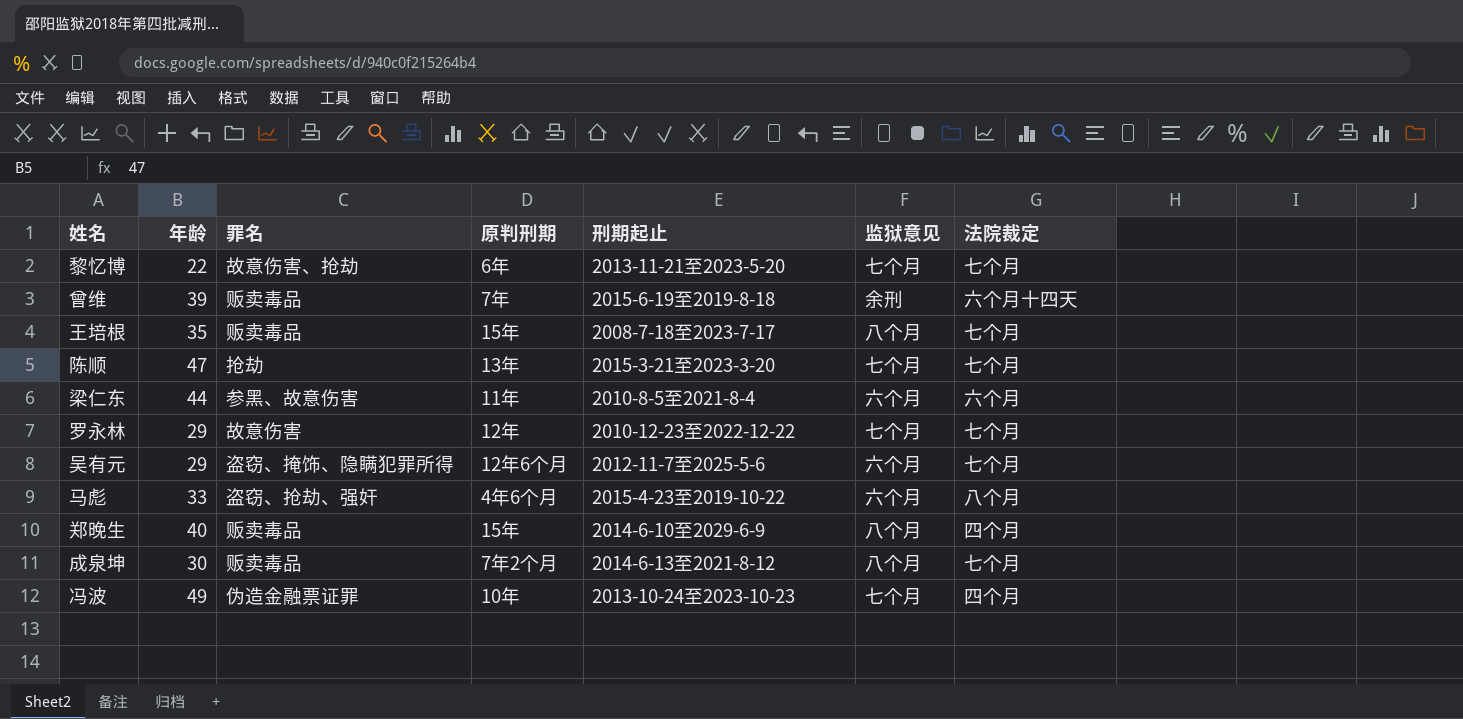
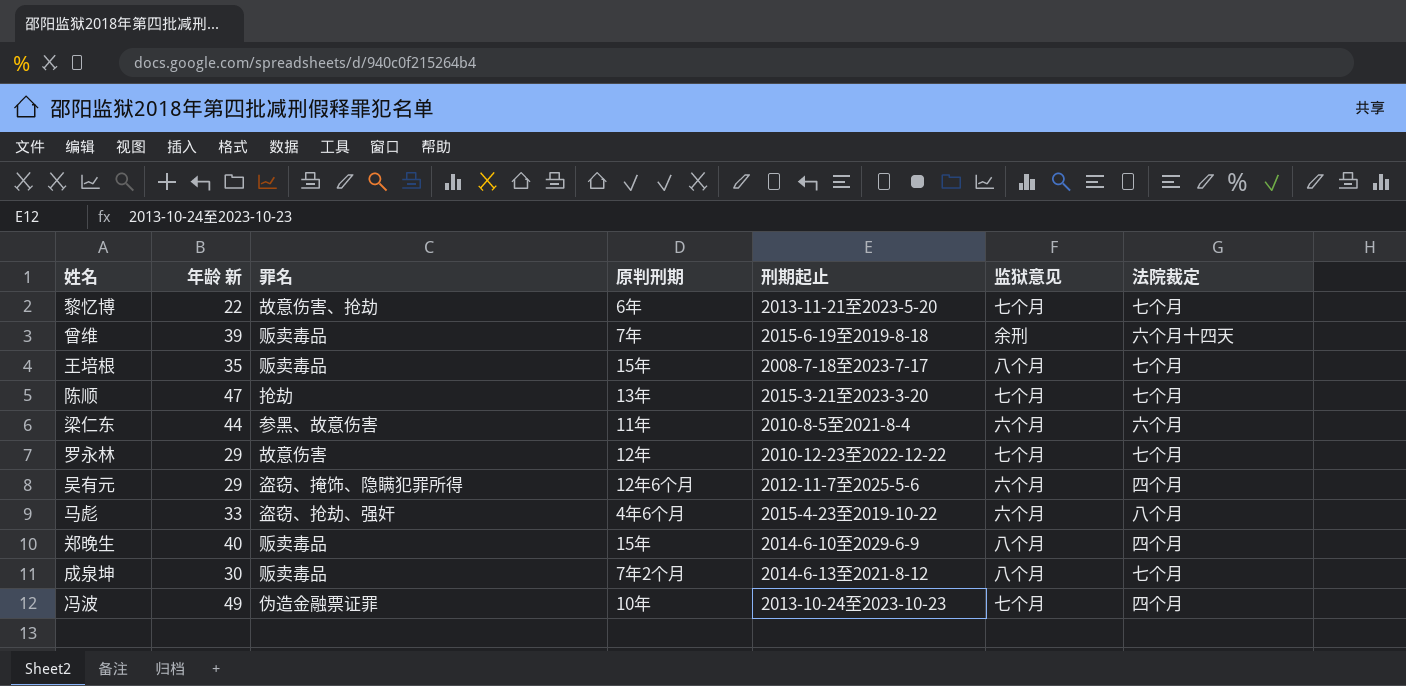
column name: 年龄 -> 年龄 新
吴有元 | 法院裁定: 七个月 -> 四个月

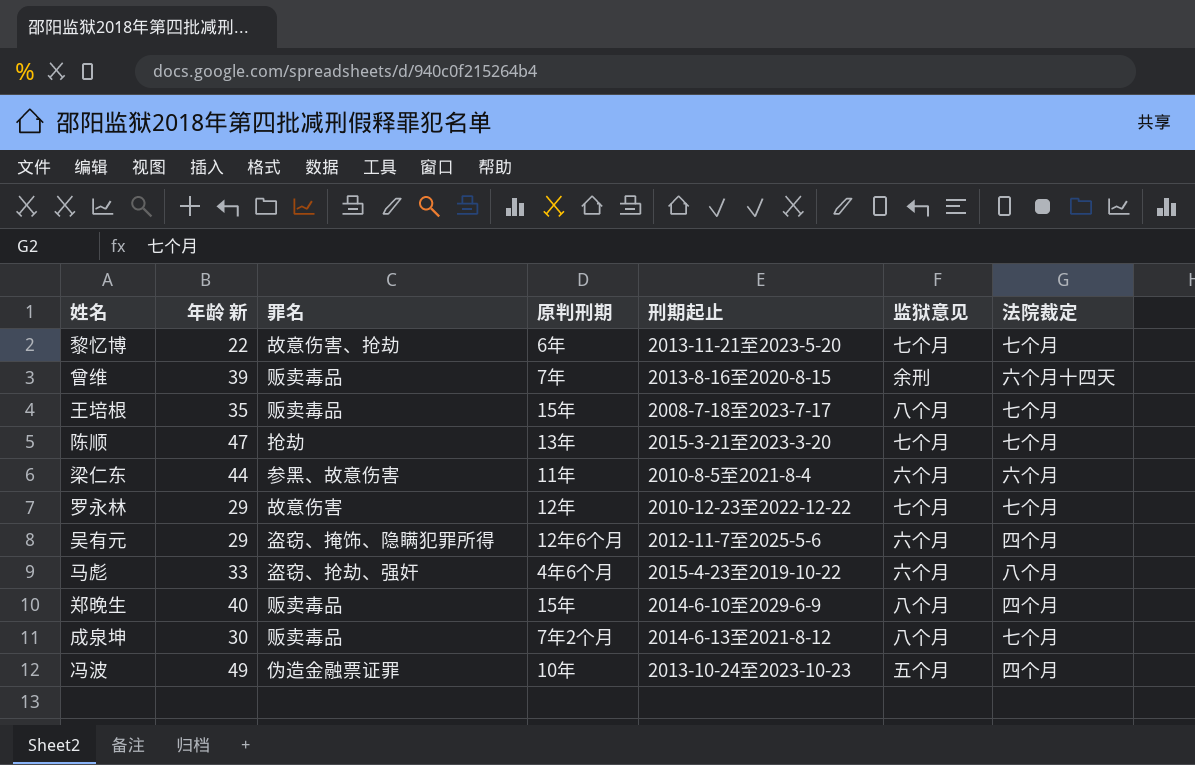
曾维 | 刑期起止: 2015-6-19至2019-8-18 -> 2013-8-16至2020-8-15
冯波 | 监狱意见: 七个月 -> 五个月

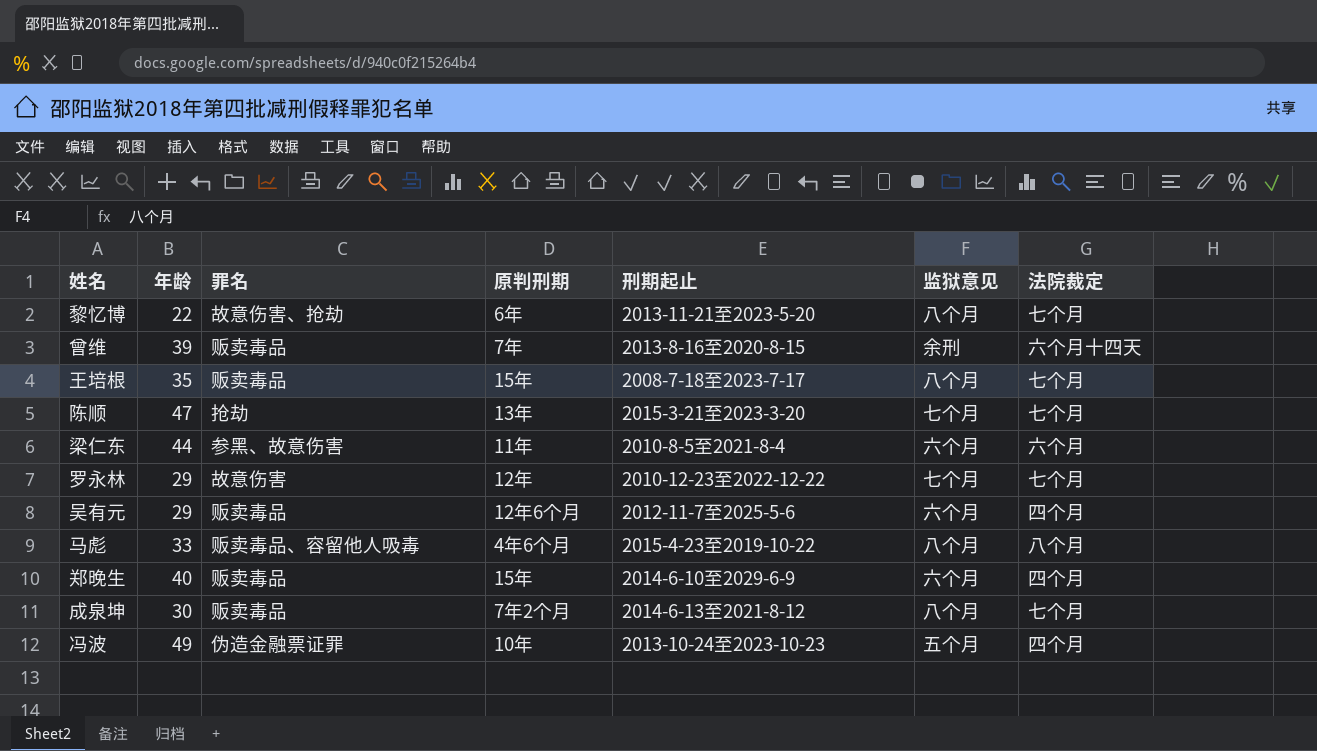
column name: 年龄 新 -> 年龄
黎忆博 | 监狱意见: 七个月 -> 八个月
吴有元 | 罪名: 盗窃、掩饰、隐瞒犯罪所得 -> 贩卖毒品
马彪 | 罪名: 盗窃、抢劫、强奸 -> 贩卖毒品、容留他人吸毒
马彪 | 监狱意见: 六个月 -> 八个月
郑晚生 | 监狱意见: 八个月 -> 六个月

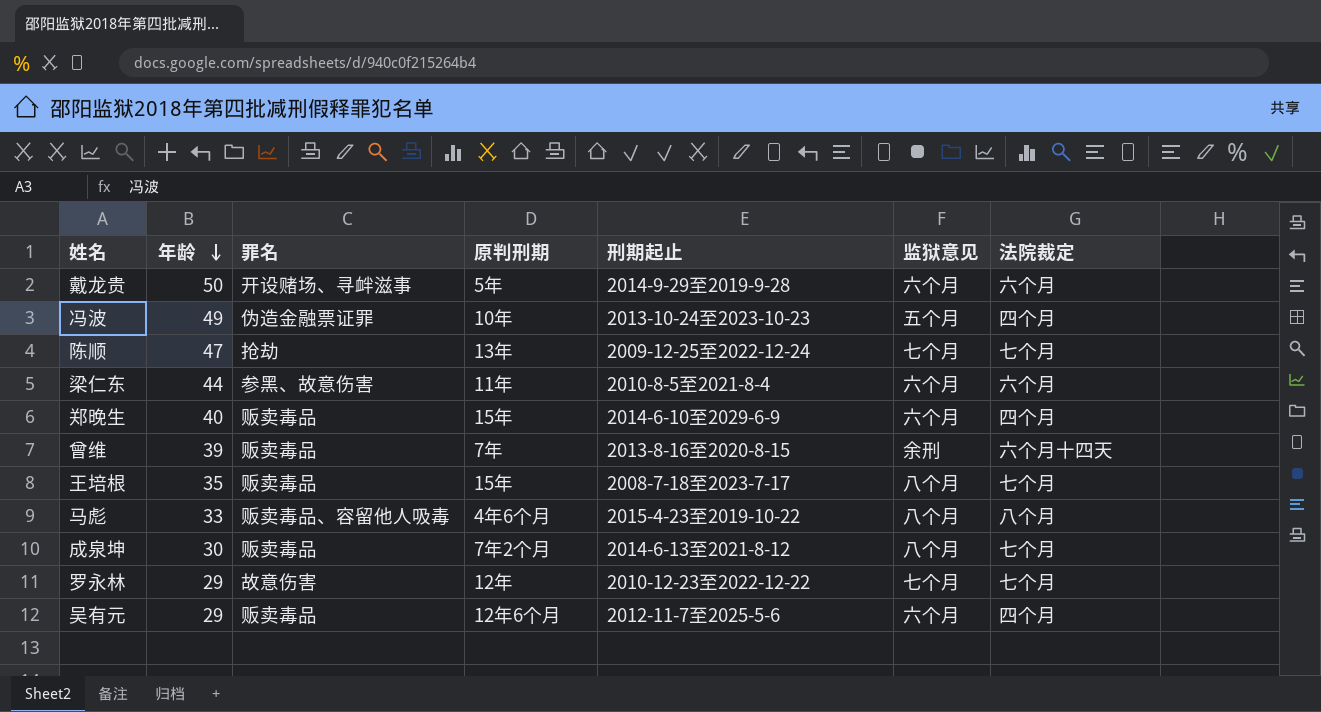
row order: none -> 年龄 descending
row 黎忆博: 22 | 故意伤害、抢劫 | 6年 | 2013-11-21至2023-5-20 | 八个月 | 七个月 -> none
row 戴龙贵: none -> 50 | 开设赌场、寻衅滋事 | 5年 | 2014-9-29至2019-9-28 | 六个月 | 六个月
陈顺 | 刑期起止: 2015-3-21至2023-3-20 -> 2009-12-25至2022-12-24

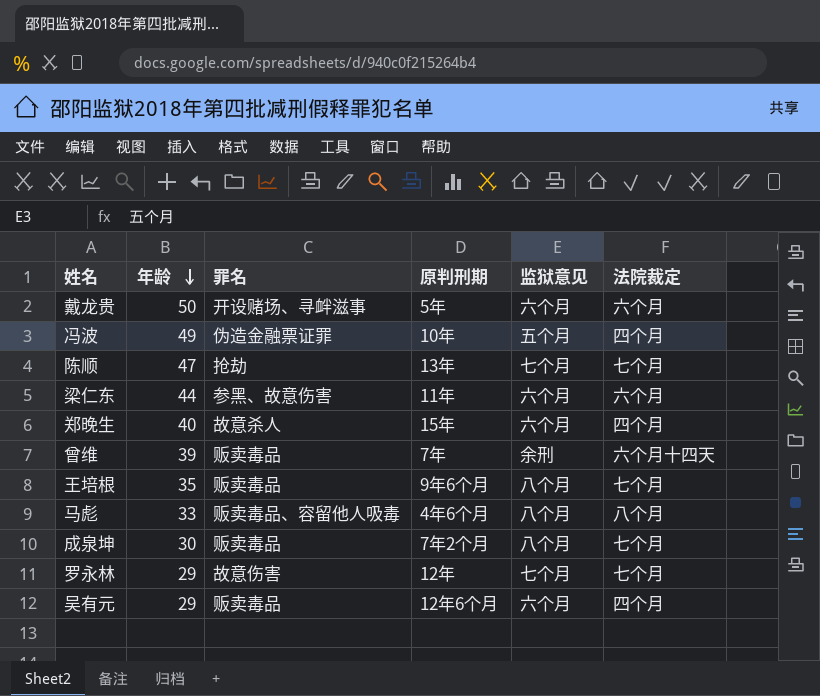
column 刑期起止 | position: 5 -> none
郑晚生 | 罪名: 贩卖毒品 -> 故意杀人
王培根 | 原判刑期: 15年 -> 9年6个月

